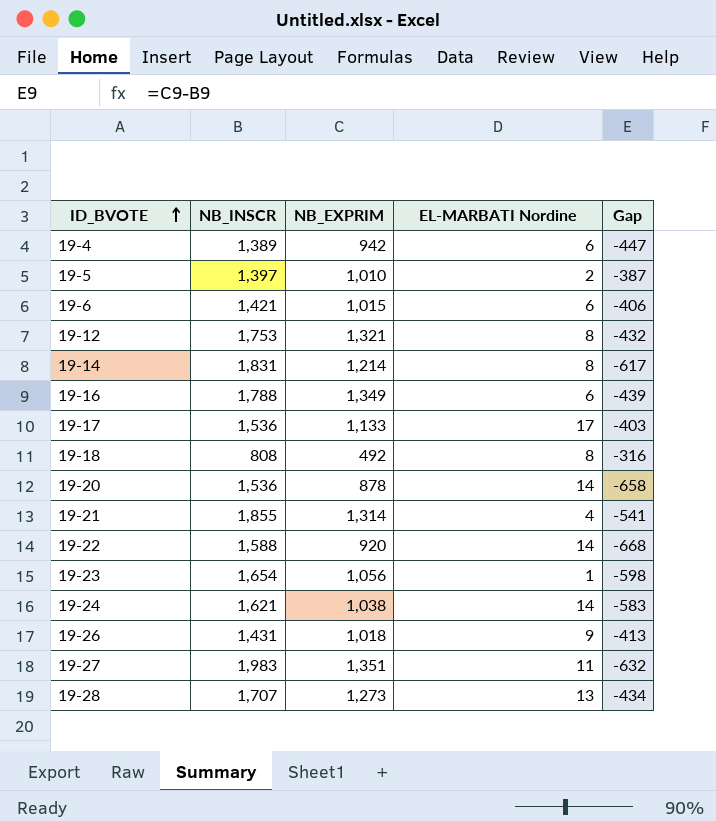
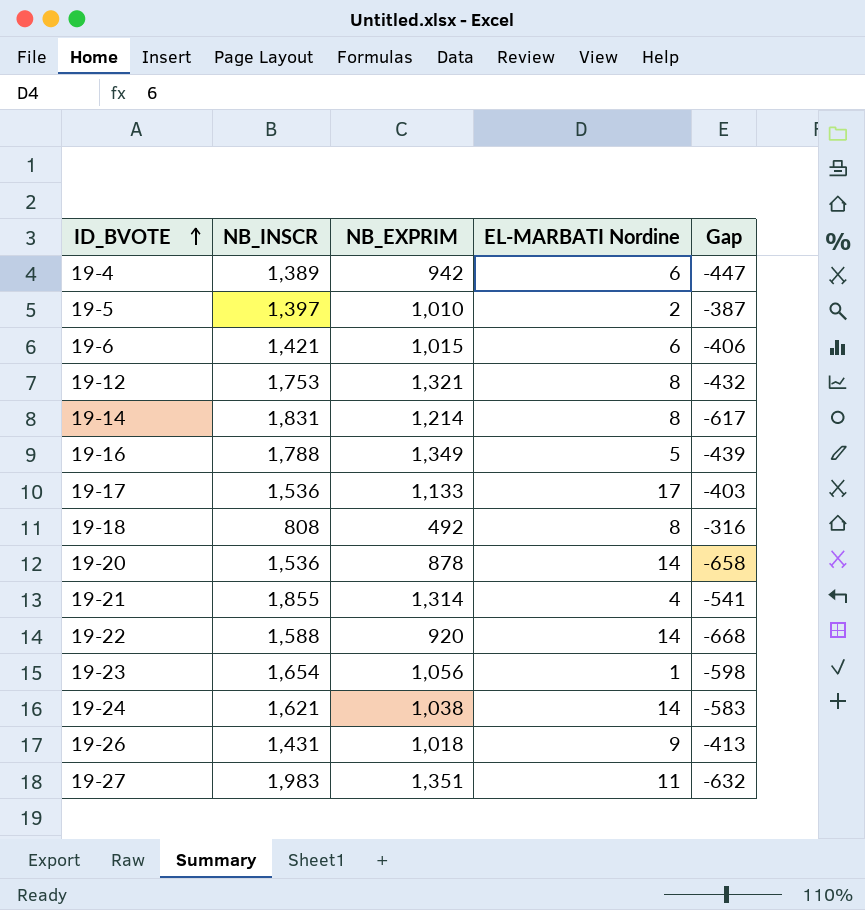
row 19-28: 1,707 | 1,273 | 13 | -434 -> none
19-16 | EL-MARBATI Nordine: 6 -> 5

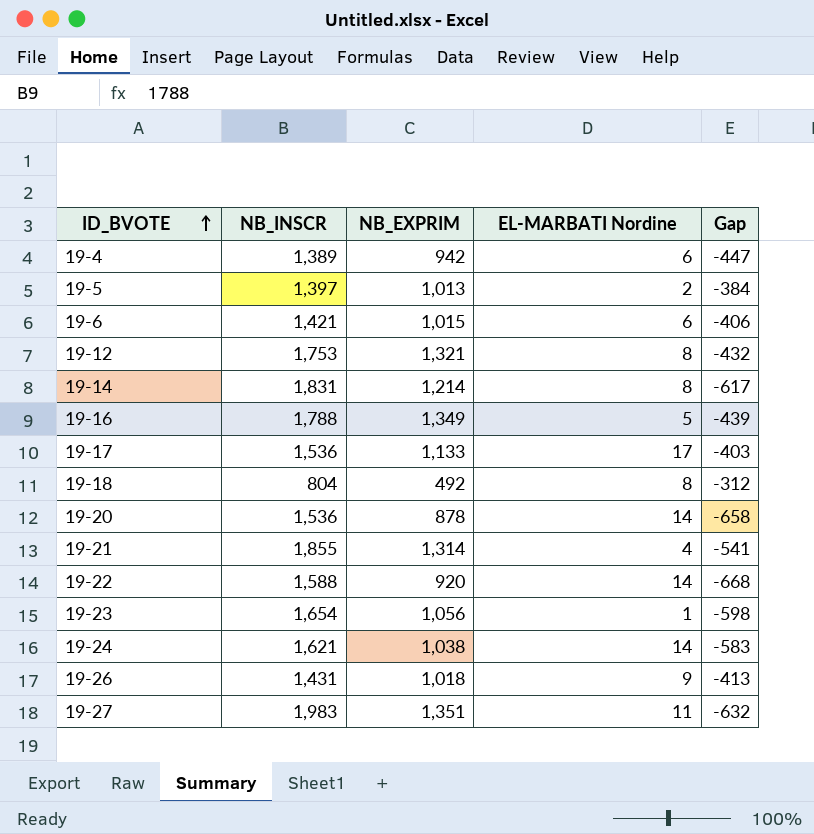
19-5 | NB_EXPRIM: 1,010 -> 1,013
19-5 | Gap: -387 -> -384
19-18 | NB_INSCR: 808 -> 804
19-18 | Gap: -316 -> -312

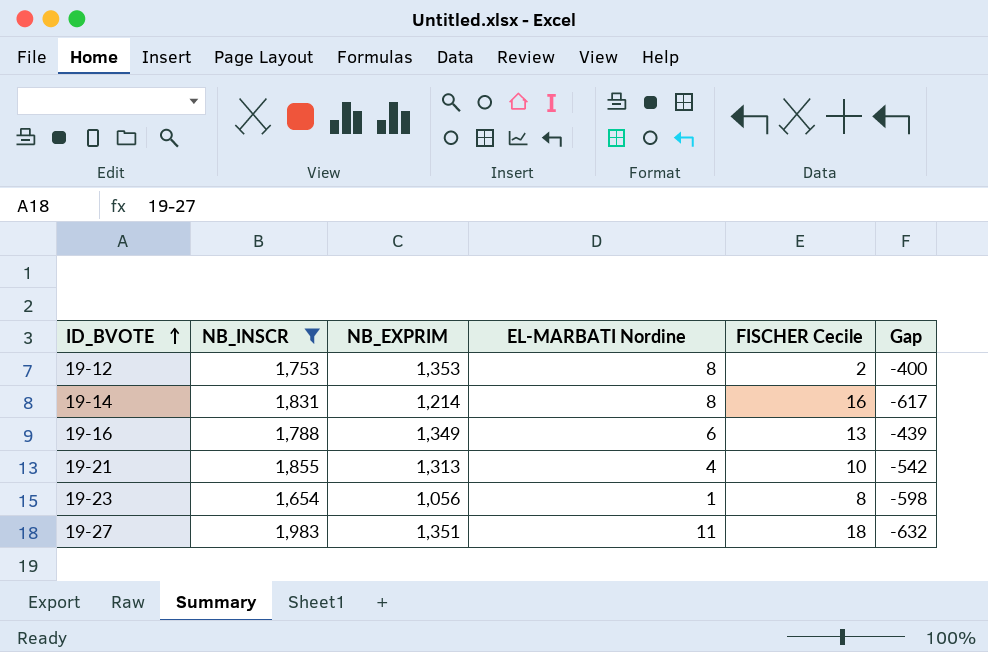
filter: none -> NB_INSCR >= 1,654
column FISCHER Cecile | position: none -> 5
19-12 | NB_EXPRIM: 1,321 -> 1,353
19-12 | Gap: -432 -> -400
19-16 | EL-MARBATI Nordine: 5 -> 6
19-21 | NB_EXPRIM: 1,314 -> 1,313
19-21 | Gap: -541 -> -542

